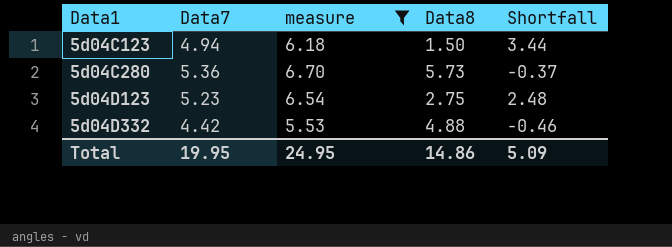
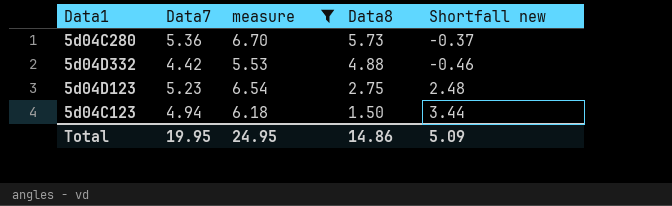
row order: Data1 ascending -> Data8 descending
column name: Shortfall -> Shortfall new

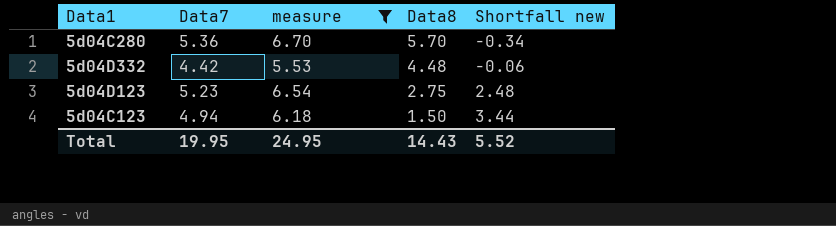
5d04C280 | Data8: 5.73 -> 5.70
5d04C280 | Shortfall new: -0.37 -> -0.34
5d04D332 | Data8: 4.88 -> 4.48
5d04D332 | Shortfall new: -0.46 -> -0.06
Total | Data8: 14.86 -> 14.43
Total | Shortfall new: 5.09 -> 5.52

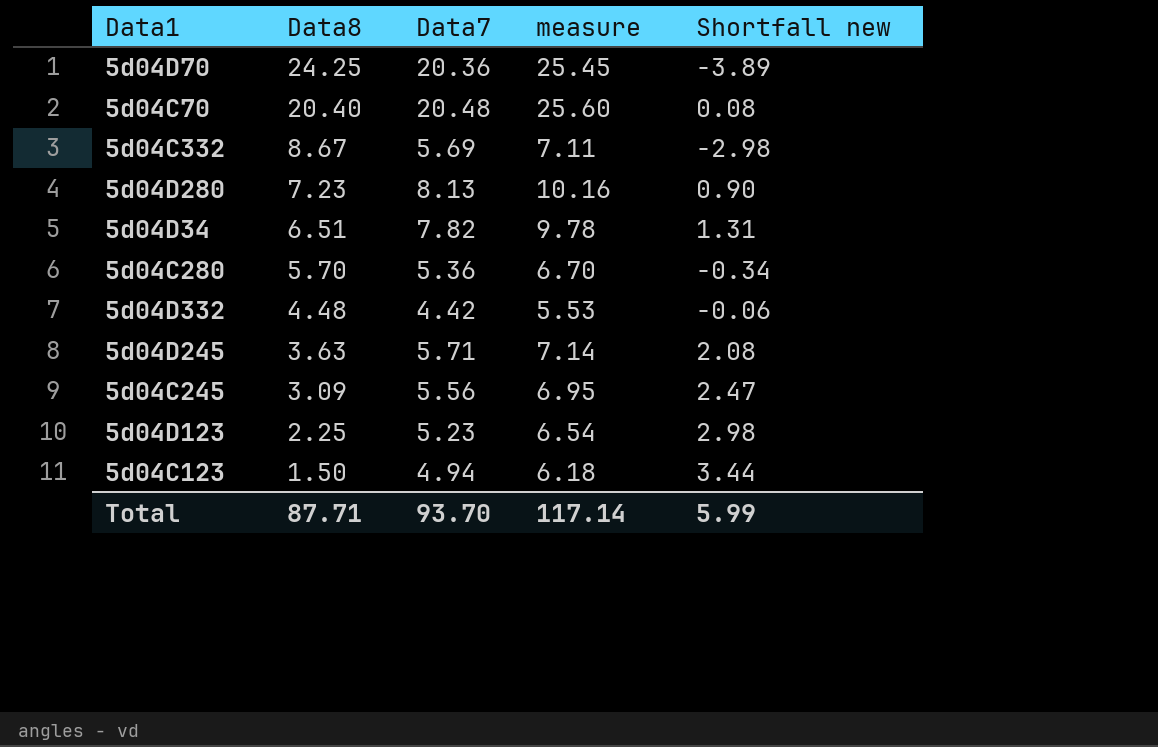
filter: measure <= 6.70 -> none
column Data8 | position: 4 -> 2
5d04D123 | Data8: 2.75 -> 2.25
5d04D123 | Shortfall new: 2.48 -> 2.98
Total | Data8: 14.43 -> 87.71
Total | Data7: 19.95 -> 93.70
Total | measure: 24.95 -> 117.14
Total | Shortfall new: 5.52 -> 5.99

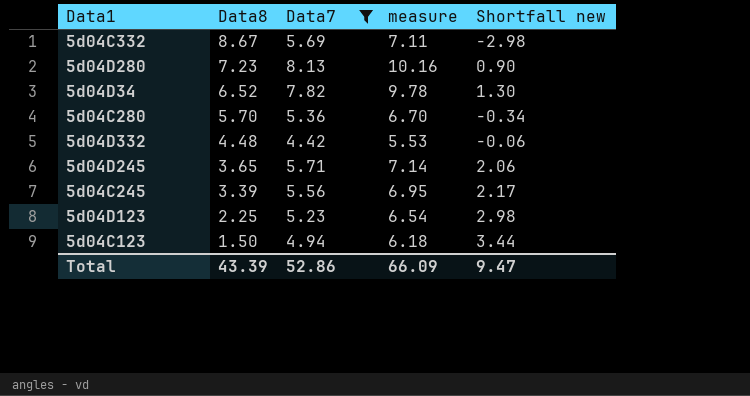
filter: none -> Data7 <= 8.13
5d04D34 | Data8: 6.51 -> 6.52
5d04D34 | Shortfall new: 1.31 -> 1.30
5d04D245 | Data8: 3.63 -> 3.65
5d04D245 | Shortfall new: 2.08 -> 2.06
5d04C245 | Data8: 3.09 -> 3.39
5d04C245 | Shortfall new: 2.47 -> 2.17
Total | Data8: 87.71 -> 43.39
Total | Data7: 93.70 -> 52.86
Total | measure: 117.14 -> 66.09
Total | Shortfall new: 5.99 -> 9.47

